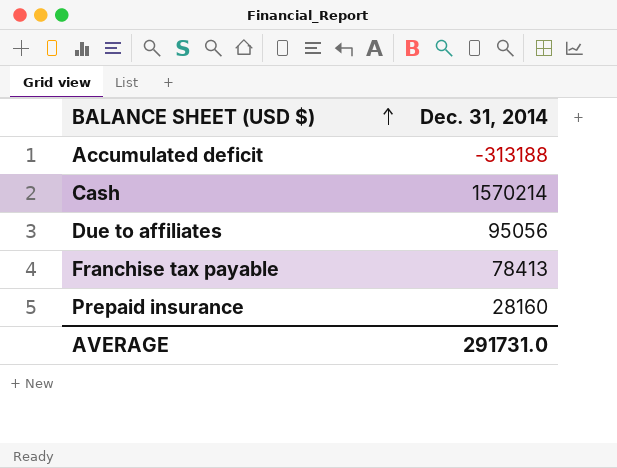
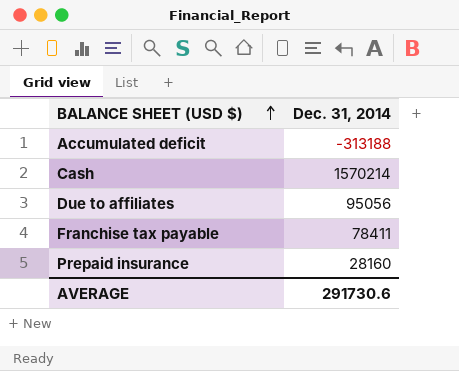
Franchise tax payable | Dec. 31, 2014: 78413 -> 78411
AVERAGE | Dec. 31, 2014: 291731.0 -> 291730.6

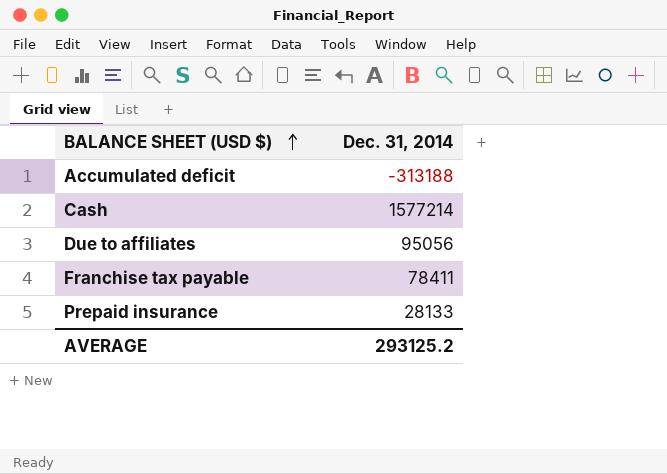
Cash | Dec. 31, 2014: 1570214 -> 1577214
Prepaid insurance | Dec. 31, 2014: 28160 -> 28133
AVERAGE | Dec. 31, 2014: 291730.6 -> 293125.2

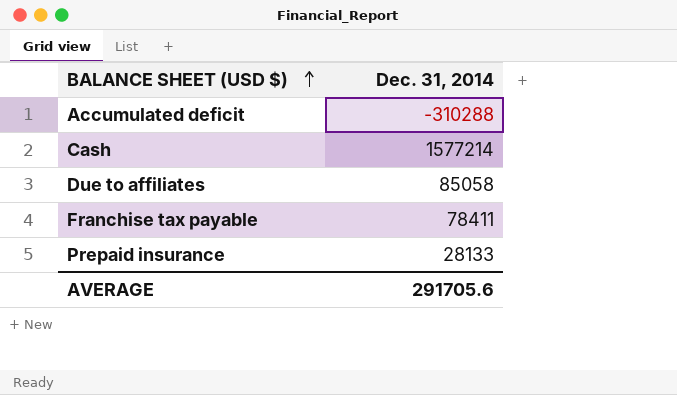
Accumulated deficit | Dec. 31, 2014: -313188 -> -310288
Due to affiliates | Dec. 31, 2014: 95056 -> 85058
AVERAGE | Dec. 31, 2014: 293125.2 -> 291705.6

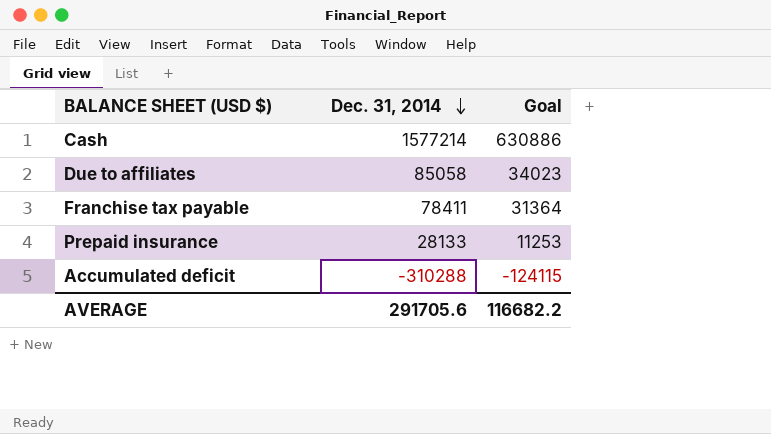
row order: BALANCE SHEET (USD $) ascending -> Dec. 31, 2014 descending
column Goal | formula: none -> [Dec. 31, 2014] * 0.4

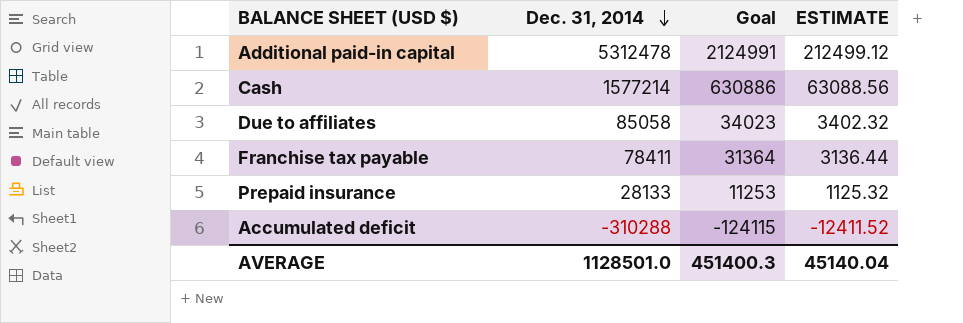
column ESTIMATE | formula: none -> [Dec. 31, 2014] * 0.04
row Additional paid-in capital: none -> 5312478 | 2124991 | 212499.12
AVERAGE | Dec. 31, 2014: 291705.6 -> 1128501.0
AVERAGE | Goal: 116682.2 -> 451400.3

